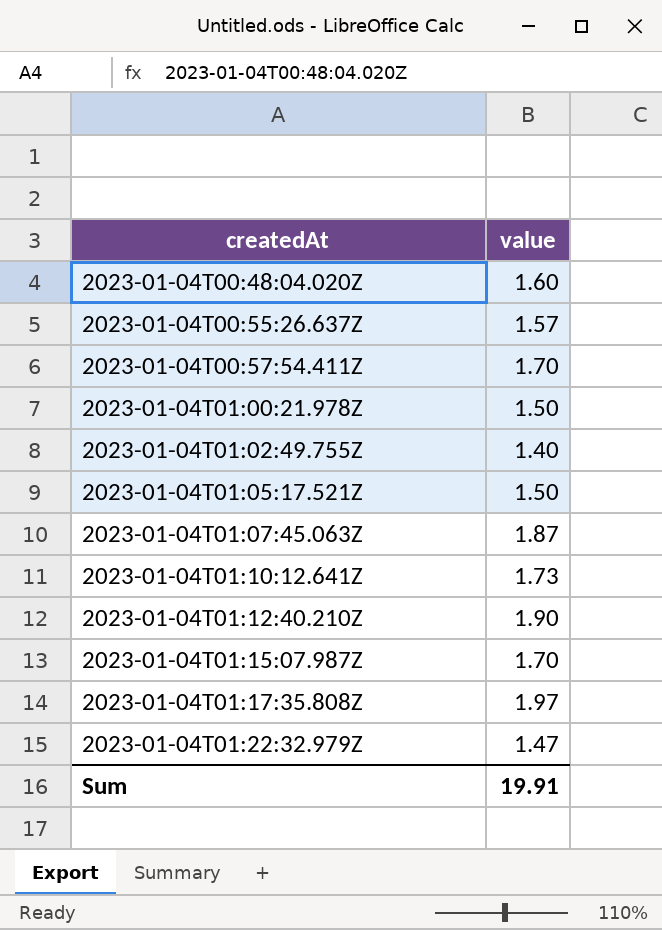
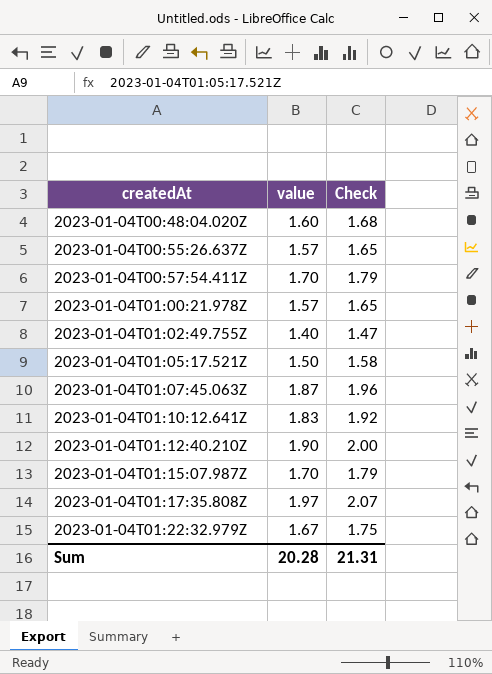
column Check | formula: none -> [value] * 1.05
2023-01-04T01:00:21.978Z | value: 1.50 -> 1.57
2023-01-04T01:10:12.641Z | value: 1.73 -> 1.83
2023-01-04T01:22:32.979Z | value: 1.47 -> 1.67
Sum | value: 19.91 -> 20.28

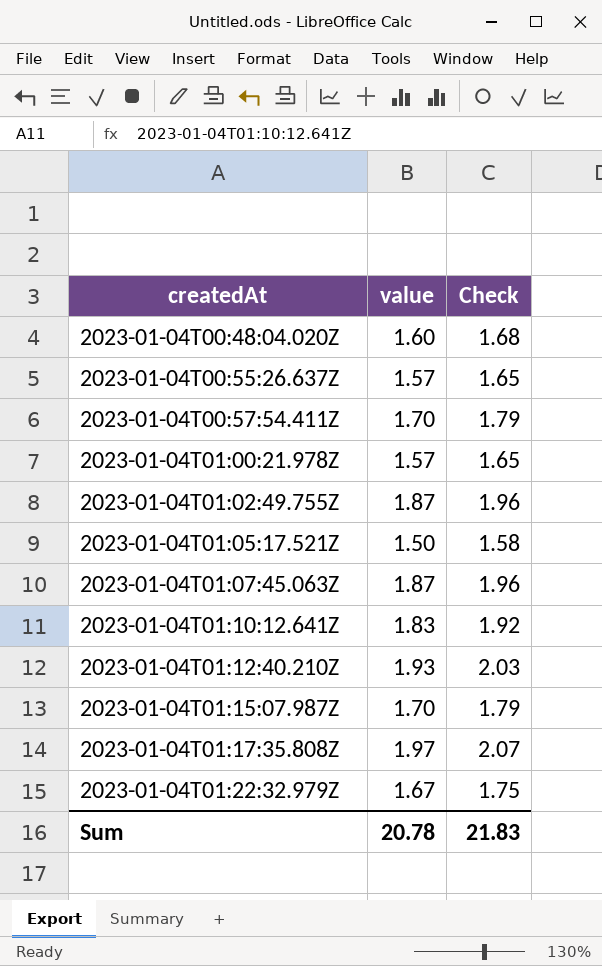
2023-01-04T01:02:49.755Z | value: 1.40 -> 1.87
2023-01-04T01:02:49.755Z | Check: 1.47 -> 1.96
2023-01-04T01:12:40.210Z | value: 1.90 -> 1.93
2023-01-04T01:12:40.210Z | Check: 2.00 -> 2.03
Sum | value: 20.28 -> 20.78
Sum | Check: 21.31 -> 21.83

